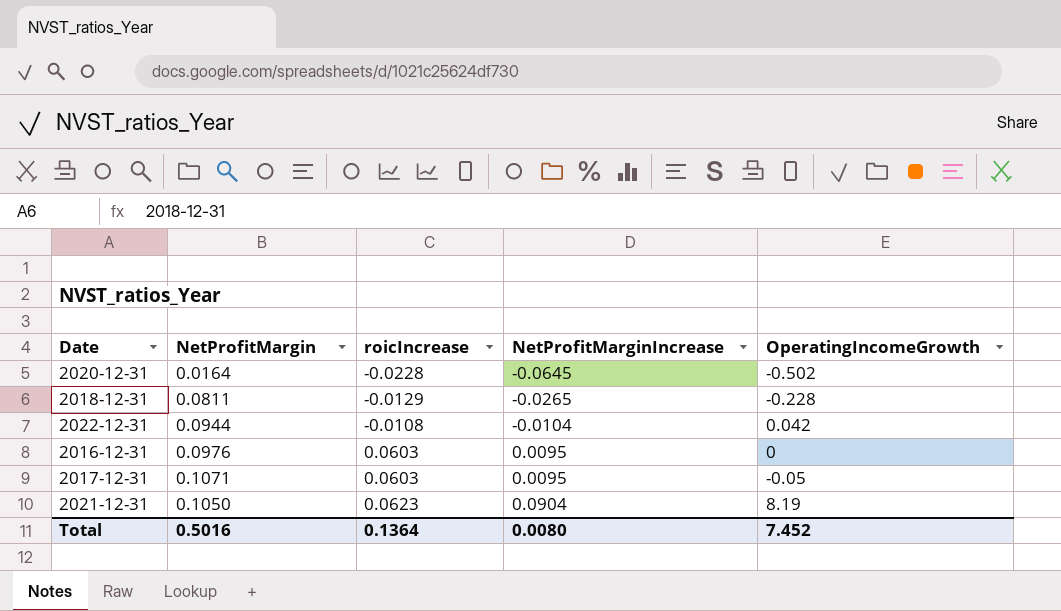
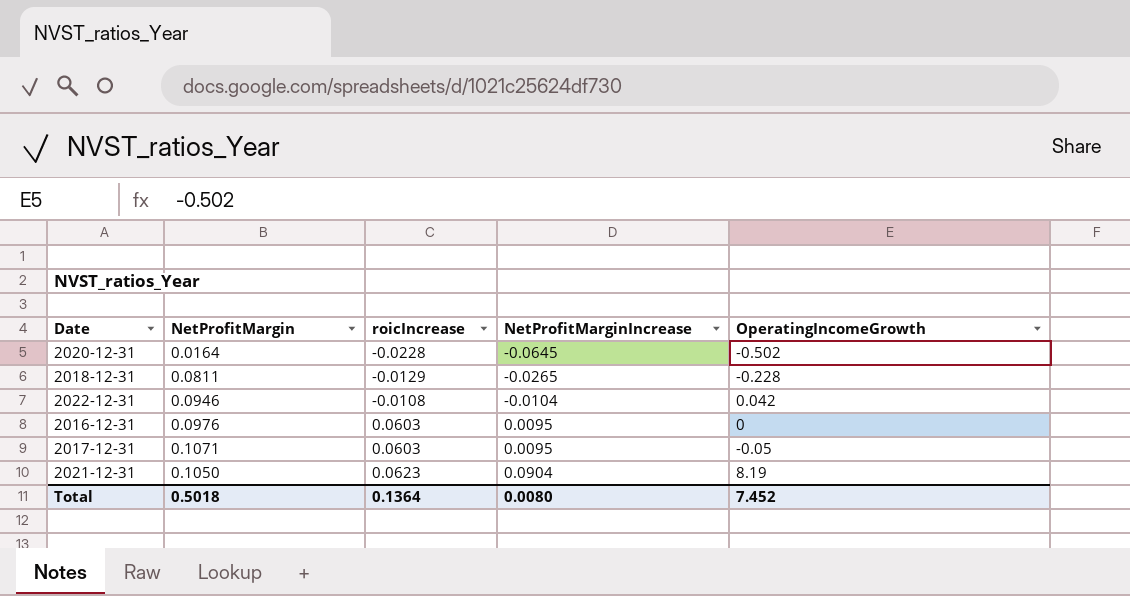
2022-12-31 | NetProfitMargin: 0.0944 -> 0.0946
Total | NetProfitMargin: 0.5016 -> 0.5018

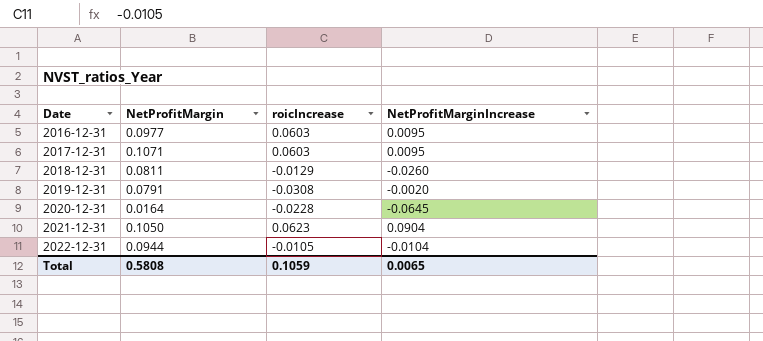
row order: roicIncrease ascending -> Date ascending
column OperatingIncomeGrowth | position: 5 -> none
2016-12-31 | NetProfitMargin: 0.0976 -> 0.0977
2018-12-31 | NetProfitMarginIncrease: -0.0265 -> -0.0260
row 2019-12-31: none -> 0.0791 | -0.0308 | -0.0020
2022-12-31 | NetProfitMargin: 0.0946 -> 0.0944
2022-12-31 | roicIncrease: -0.0108 -> -0.0105
Total | NetProfitMargin: 0.5018 -> 0.5808
Total | roicIncrease: 0.1364 -> 0.1059
Total | NetProfitMarginIncrease: 0.0080 -> 0.0065

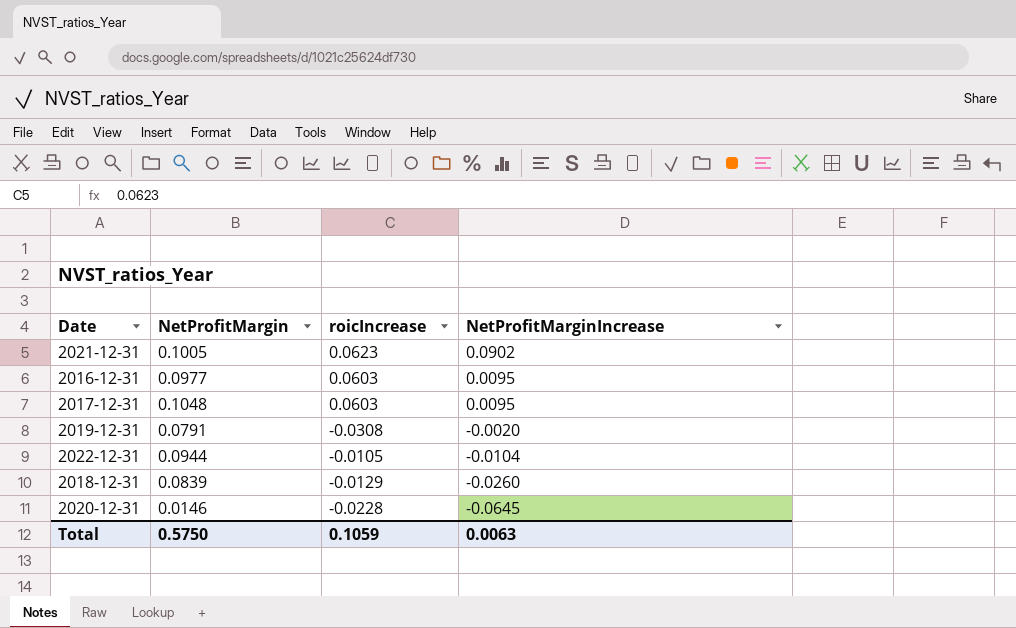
row order: Date ascending -> NetProfitMarginIncrease descending
2021-12-31 | NetProfitMargin: 0.1050 -> 0.1005
2021-12-31 | NetProfitMarginIncrease: 0.0904 -> 0.0902
2017-12-31 | NetProfitMargin: 0.1071 -> 0.1048
2018-12-31 | NetProfitMargin: 0.0811 -> 0.0839
2020-12-31 | NetProfitMargin: 0.0164 -> 0.0146
Total | NetProfitMargin: 0.5808 -> 0.5750
Total | NetProfitMarginIncrease: 0.0065 -> 0.0063

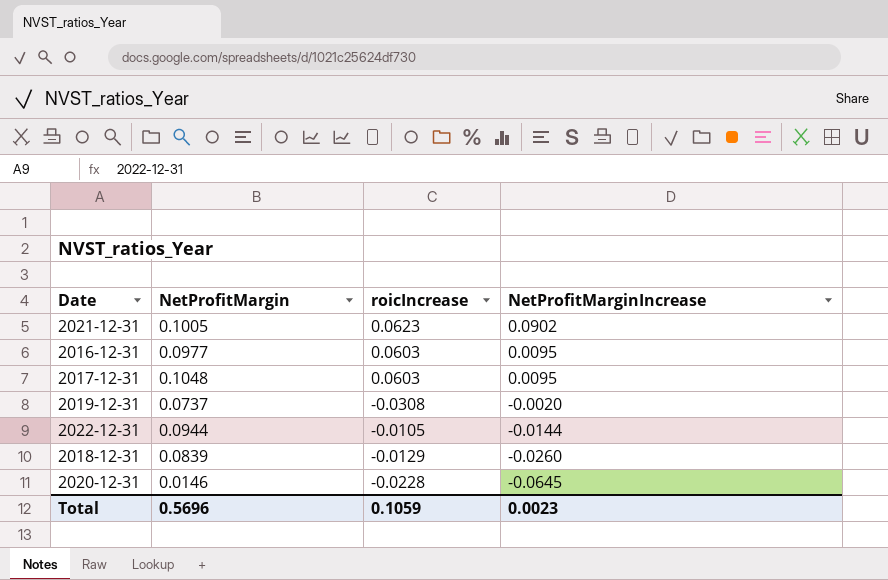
2019-12-31 | NetProfitMargin: 0.0791 -> 0.0737
2022-12-31 | NetProfitMarginIncrease: -0.0104 -> -0.0144
Total | NetProfitMargin: 0.5750 -> 0.5696
Total | NetProfitMarginIncrease: 0.0063 -> 0.0023

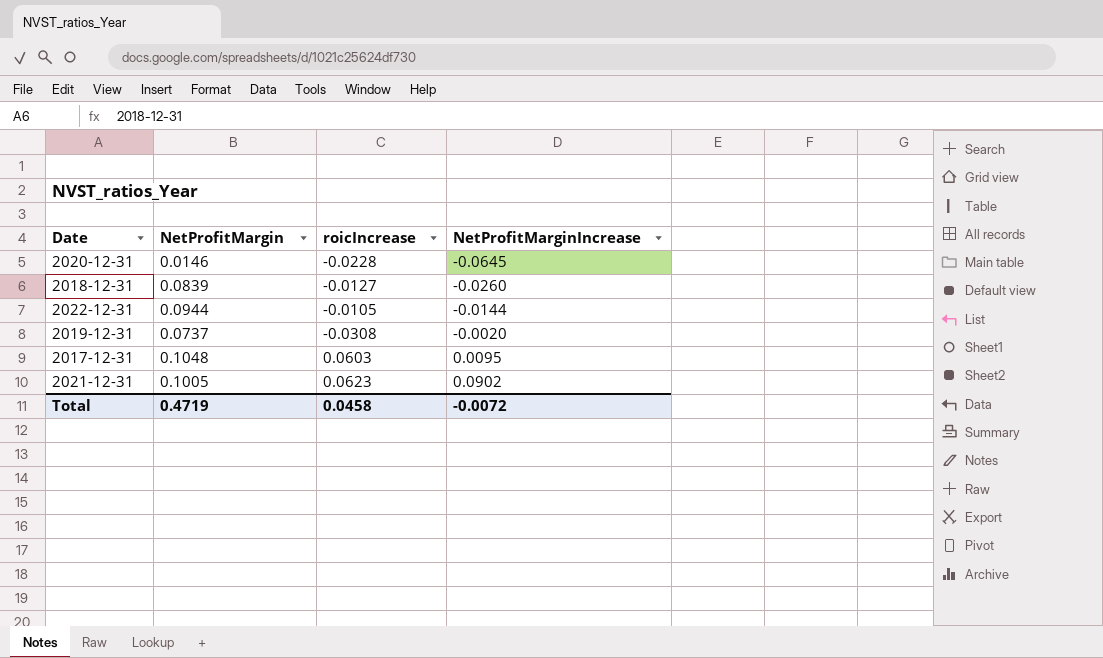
row order: NetProfitMarginIncrease descending -> NetProfitMarginIncrease ascending
row 2016-12-31: 0.0977 | 0.0603 | 0.0095 -> none
2018-12-31 | roicIncrease: -0.0129 -> -0.0127
Total | NetProfitMargin: 0.5696 -> 0.4719
Total | roicIncrease: 0.1059 -> 0.0458
Total | NetProfitMarginIncrease: 0.0023 -> -0.0072

